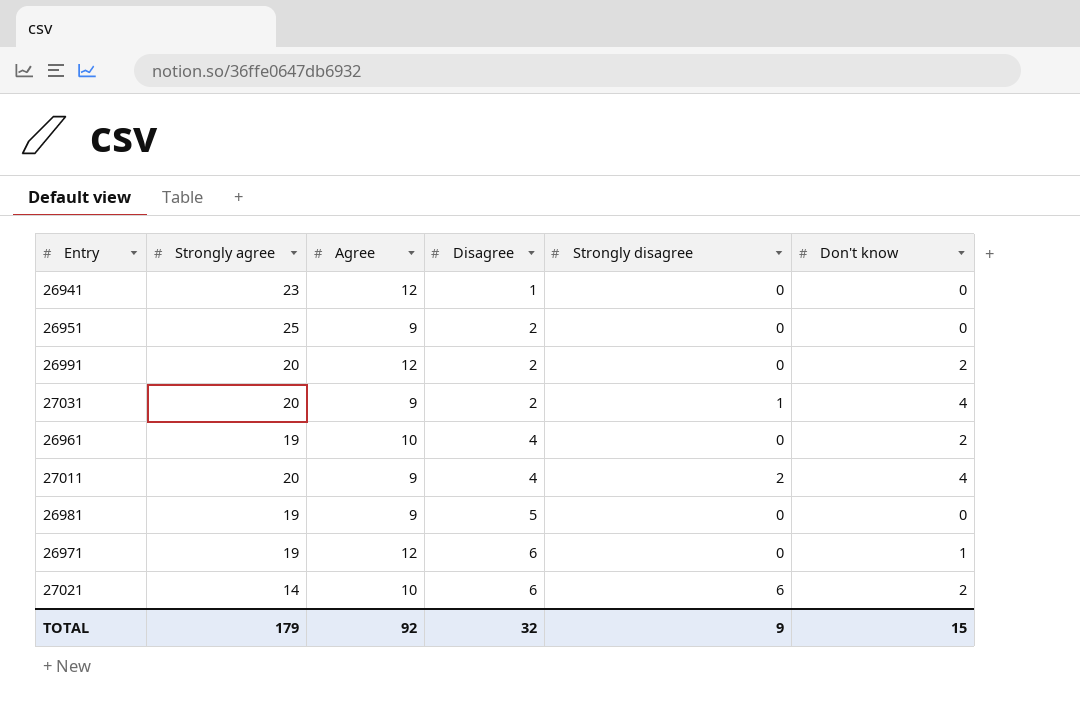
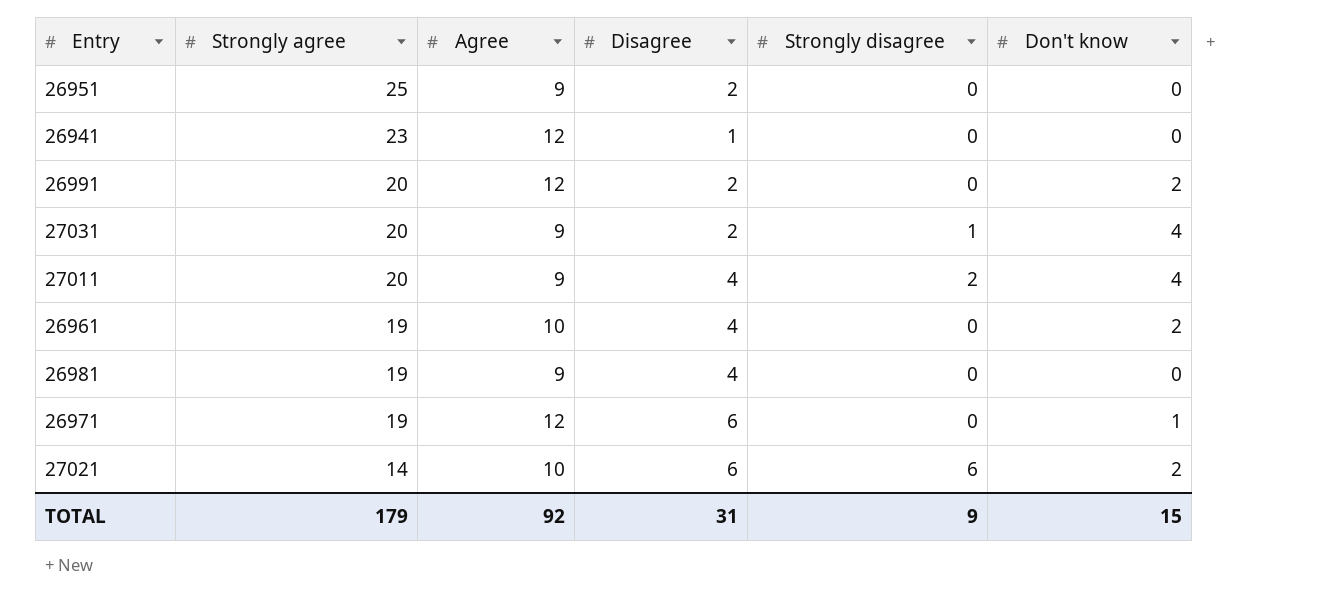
row order: Disagree ascending -> Strongly agree descending
26981 | Disagree: 5 -> 4
TOTAL | Disagree: 32 -> 31

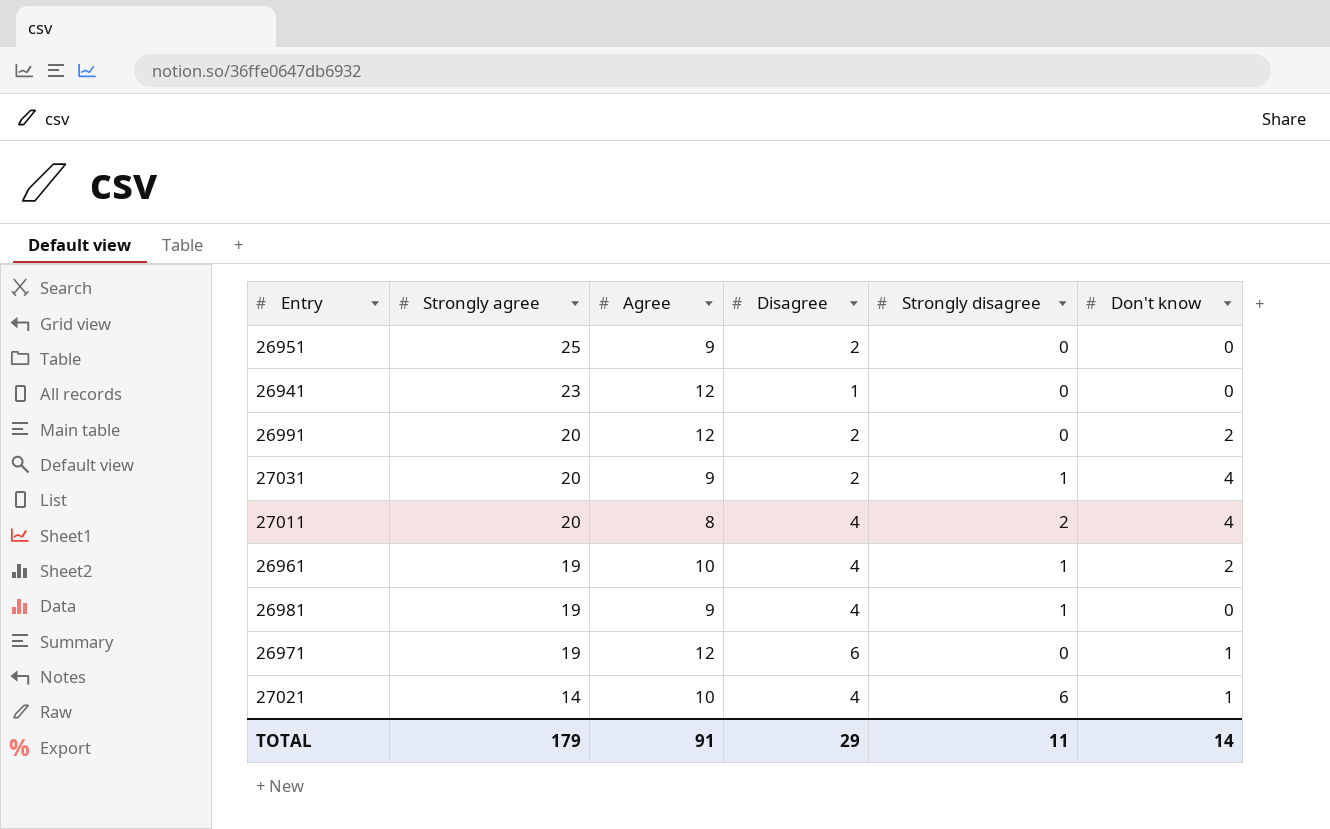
27011 | Agree: 9 -> 8
26961 | Strongly disagree: 0 -> 1
26981 | Strongly disagree: 0 -> 1
27021 | Disagree: 6 -> 4
27021 | Don't know: 2 -> 1
TOTAL | Agree: 92 -> 91
TOTAL | Disagree: 31 -> 29
TOTAL | Strongly disagree: 9 -> 11
TOTAL | Don't know: 15 -> 14

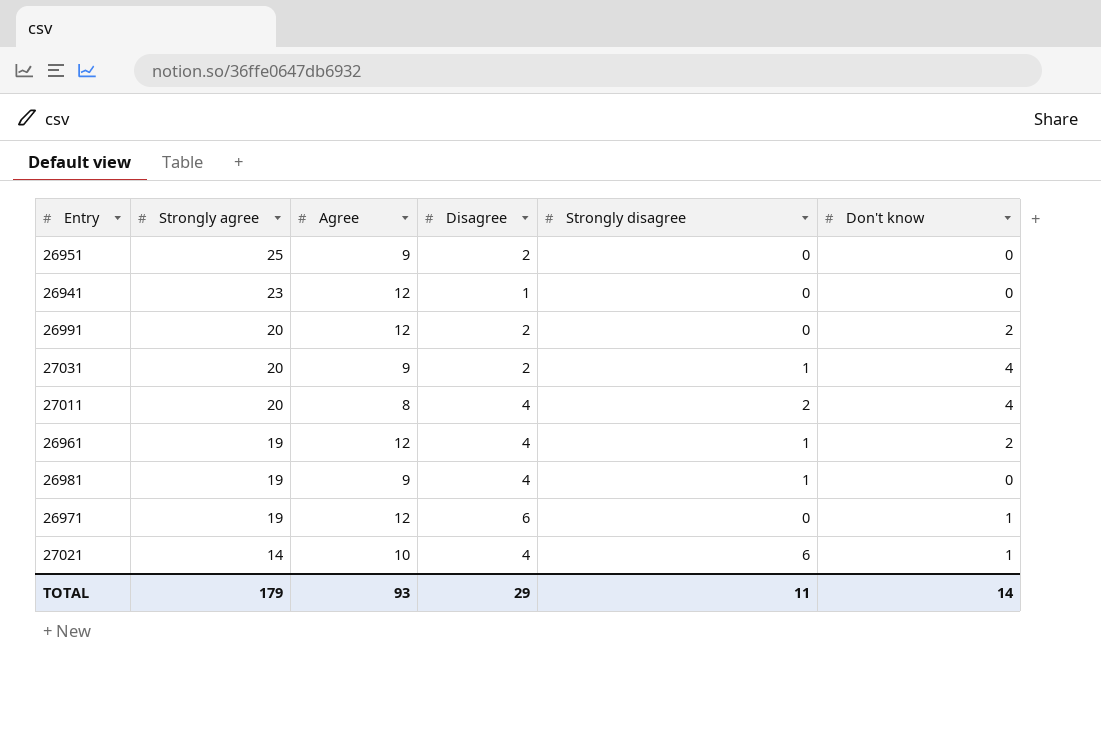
26961 | Agree: 10 -> 12
TOTAL | Agree: 91 -> 93

